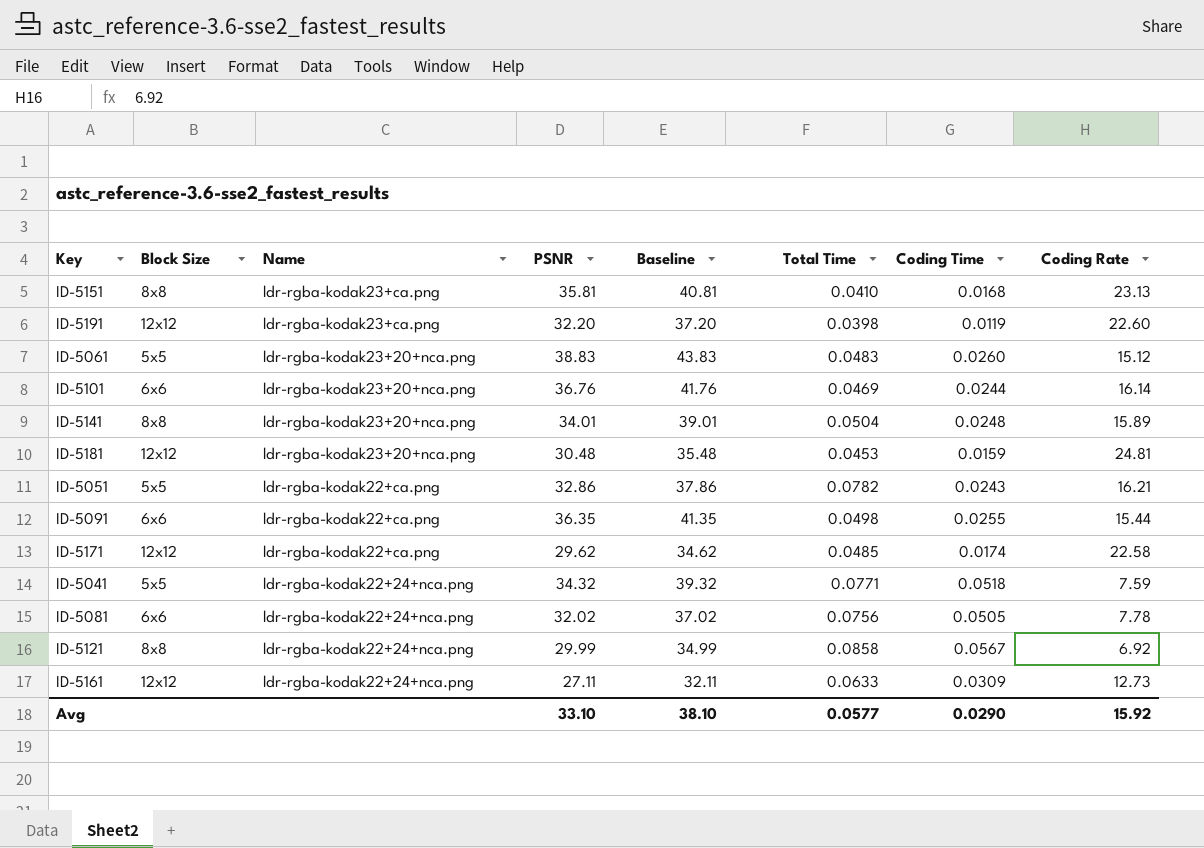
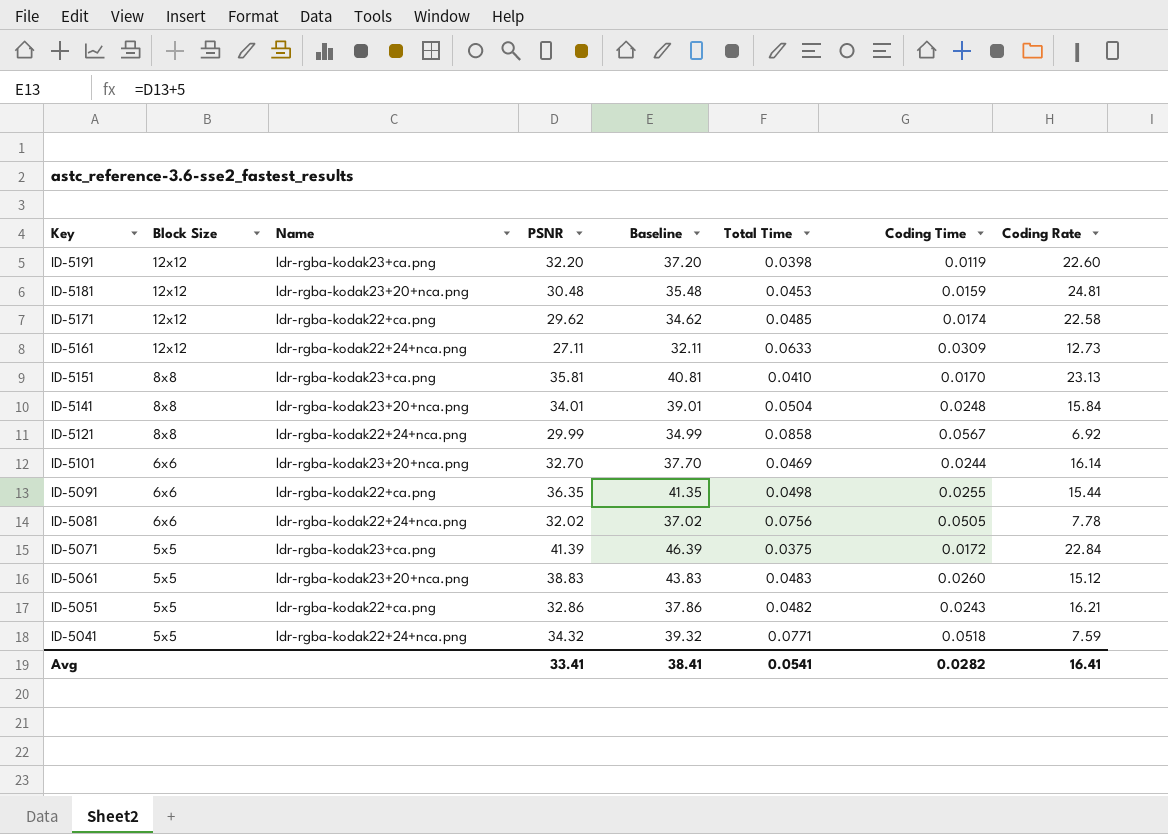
row order: Name descending -> Key descending
ID-5151 | Coding Time: 0.0168 -> 0.0170
ID-5141 | Coding Rate: 15.89 -> 15.84
ID-5101 | PSNR: 36.76 -> 32.70
ID-5101 | Baseline: 41.76 -> 37.70
row ID-5071: none -> 5x5 | ldr-rgba-kodak23+ca.png | 41.39 | 46.39 | 0.0375 | 0.0172 | 22.84
ID-5051 | Total Time: 0.0782 -> 0.0482
Avg | PSNR: 33.10 -> 33.41
Avg | Baseline: 38.10 -> 38.41
Avg | Total Time: 0.0577 -> 0.0541
Avg | Coding Time: 0.0290 -> 0.0282
Avg | Coding Rate: 15.92 -> 16.41

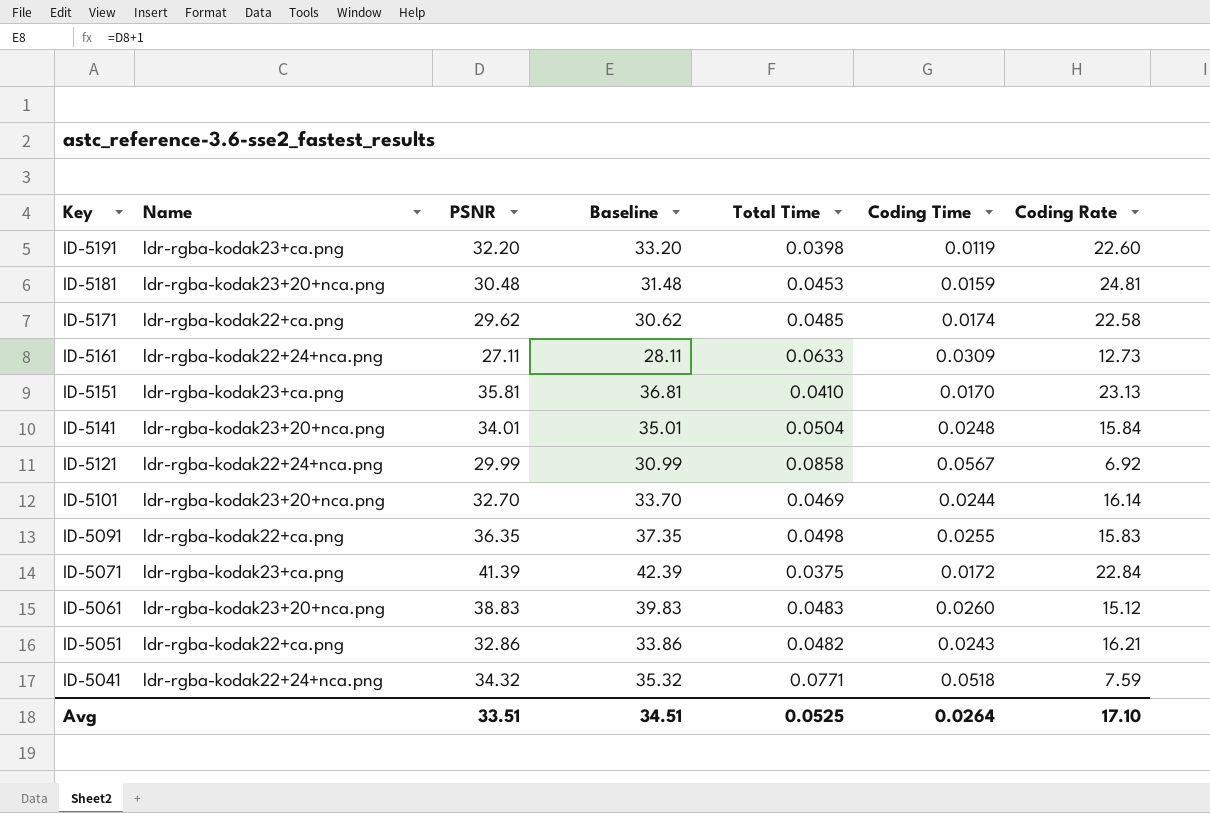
column Block Size | position: 2 -> none
column Baseline | formula: [PSNR] + 5 -> [PSNR] + 1
row ID-5081: 6x6 | ldr-rgba-kodak22+24+nca.png | 32.02 | 37.02 | 0.0756 | 0.0505 | 7.78 -> none
ID-5091 | Coding Rate: 15.44 -> 15.83
Avg | PSNR: 33.41 -> 33.51
Avg | Baseline: 38.41 -> 34.51
Avg | Total Time: 0.0541 -> 0.0525
Avg | Coding Time: 0.0282 -> 0.0264
Avg | Coding Rate: 16.41 -> 17.10

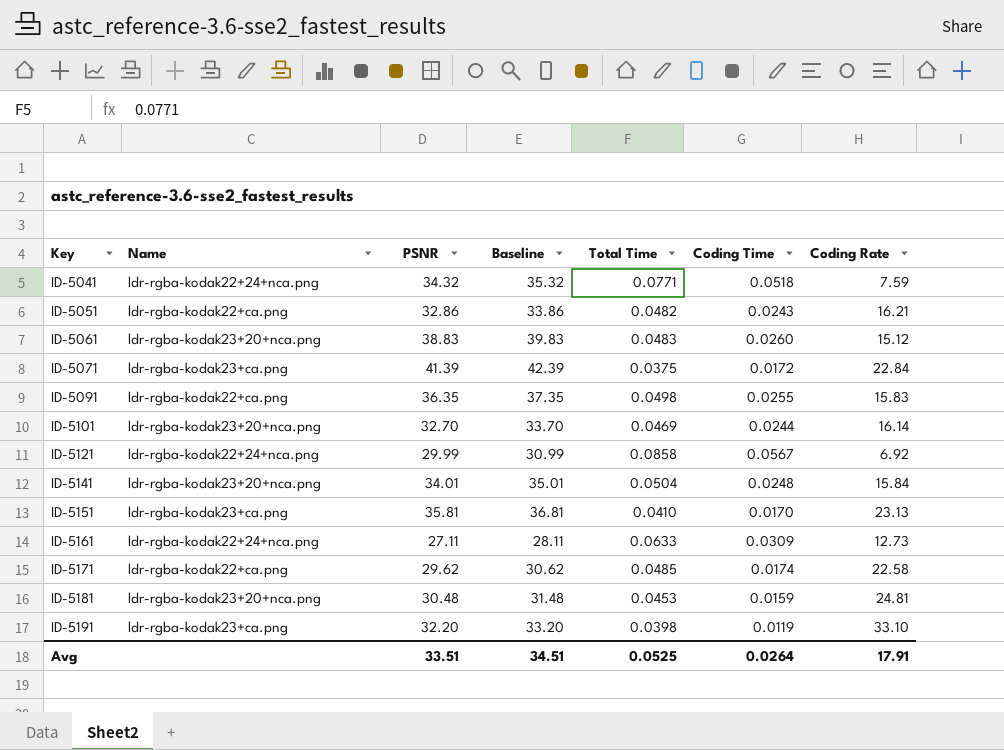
row order: Key descending -> Key ascending
ID-5191 | Coding Rate: 22.60 -> 33.10
Avg | Coding Rate: 17.10 -> 17.91

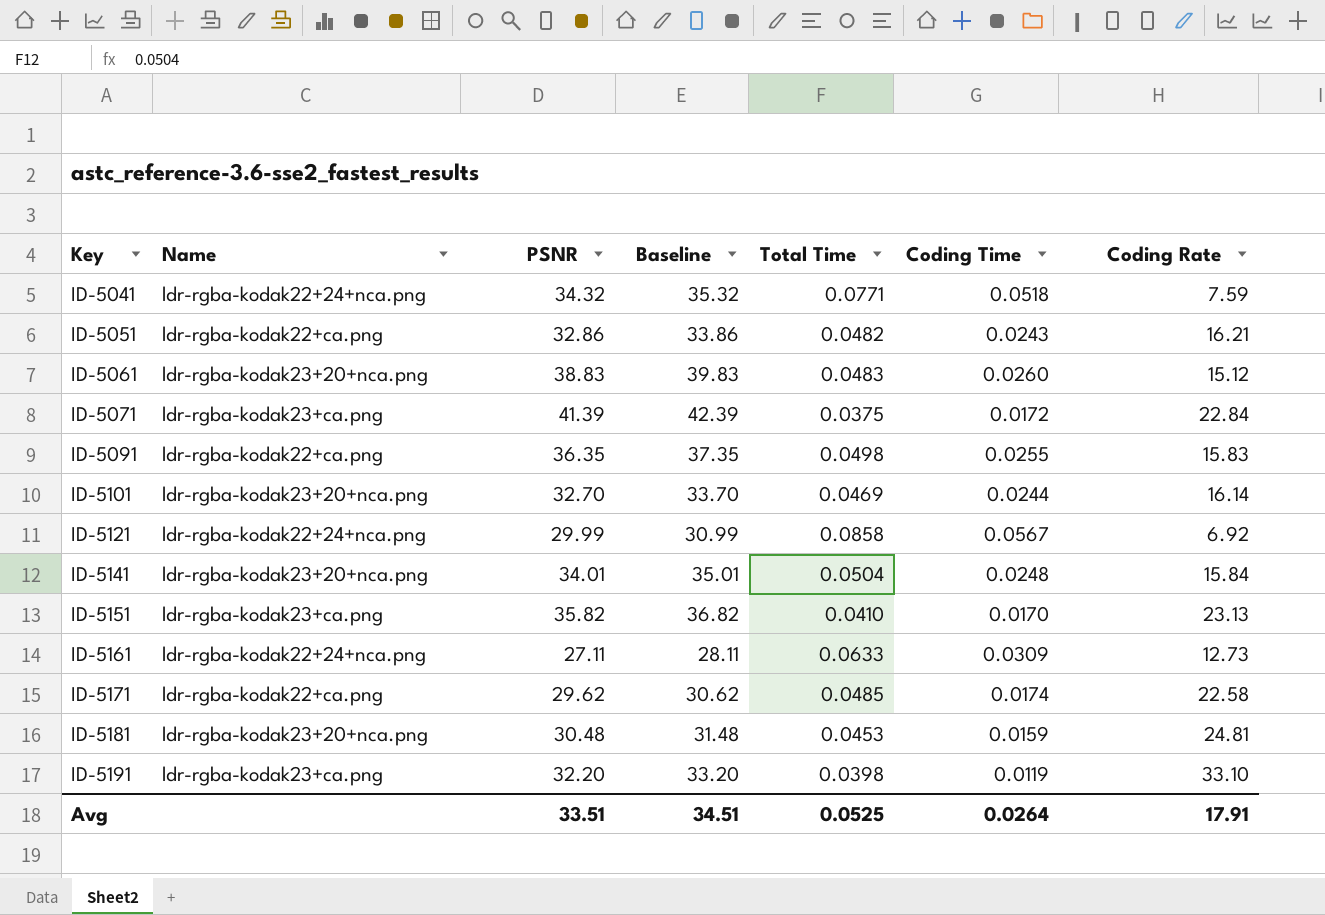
ID-5151 | PSNR: 35.81 -> 35.82
ID-5151 | Baseline: 36.81 -> 36.82

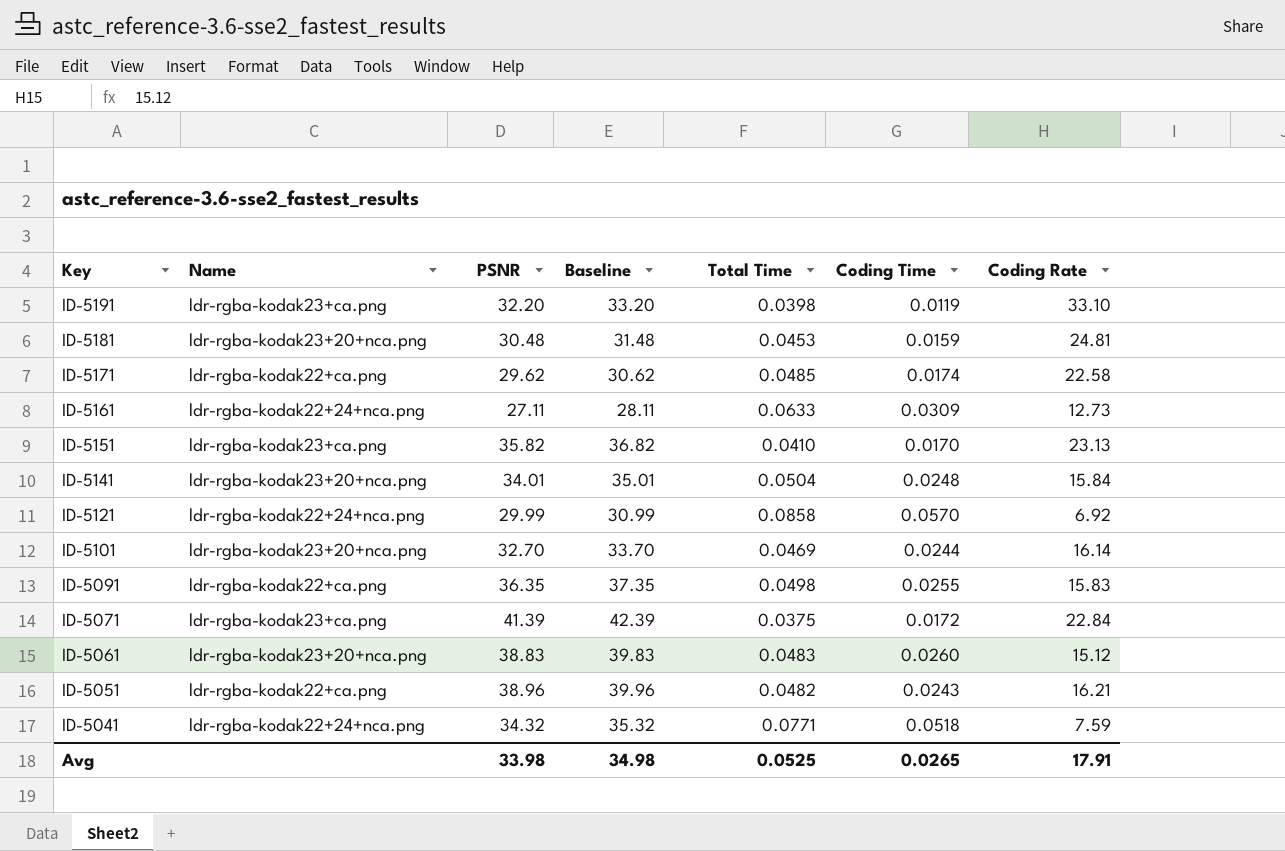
row order: Key ascending -> Key descending
ID-5121 | Coding Time: 0.0567 -> 0.0570
ID-5051 | PSNR: 32.86 -> 38.96
ID-5051 | Baseline: 33.86 -> 39.96
Avg | PSNR: 33.51 -> 33.98
Avg | Baseline: 34.51 -> 34.98
Avg | Coding Time: 0.0264 -> 0.0265

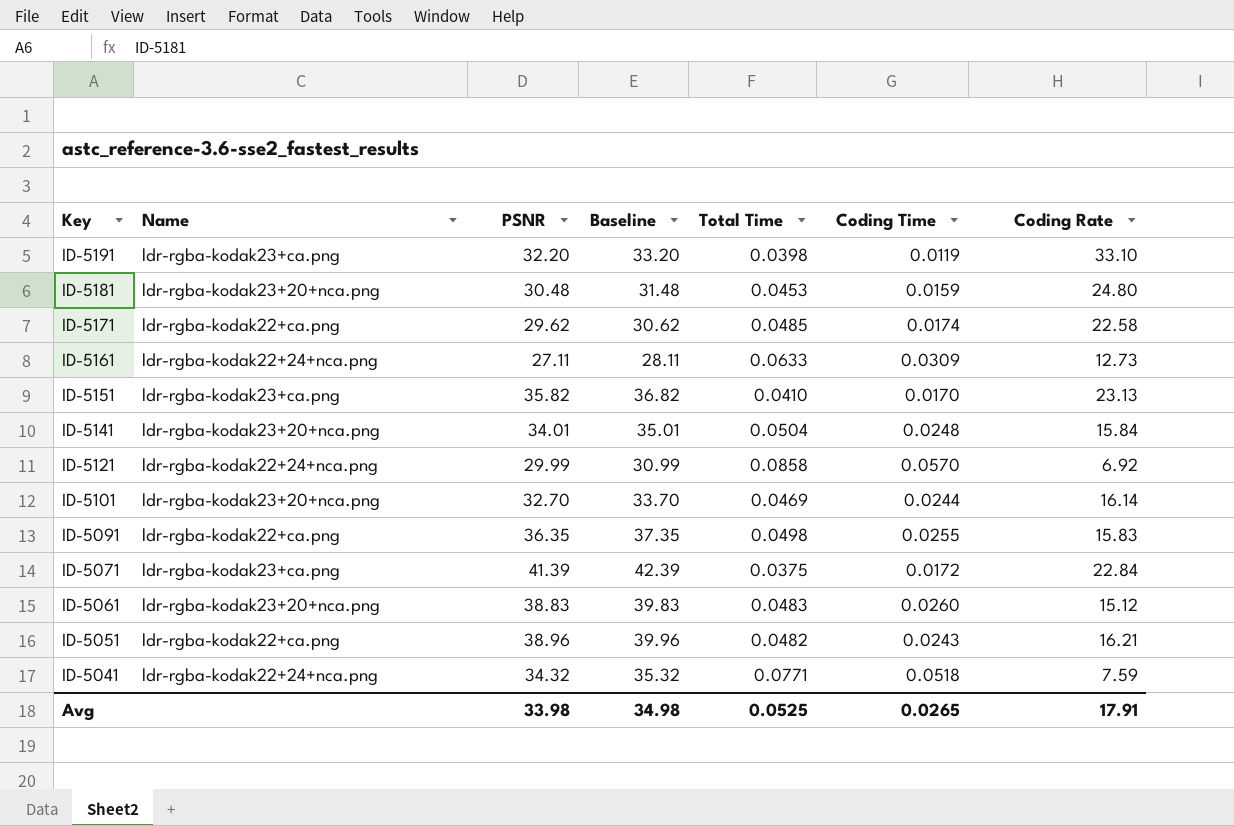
ID-5181 | Coding Rate: 24.81 -> 24.80

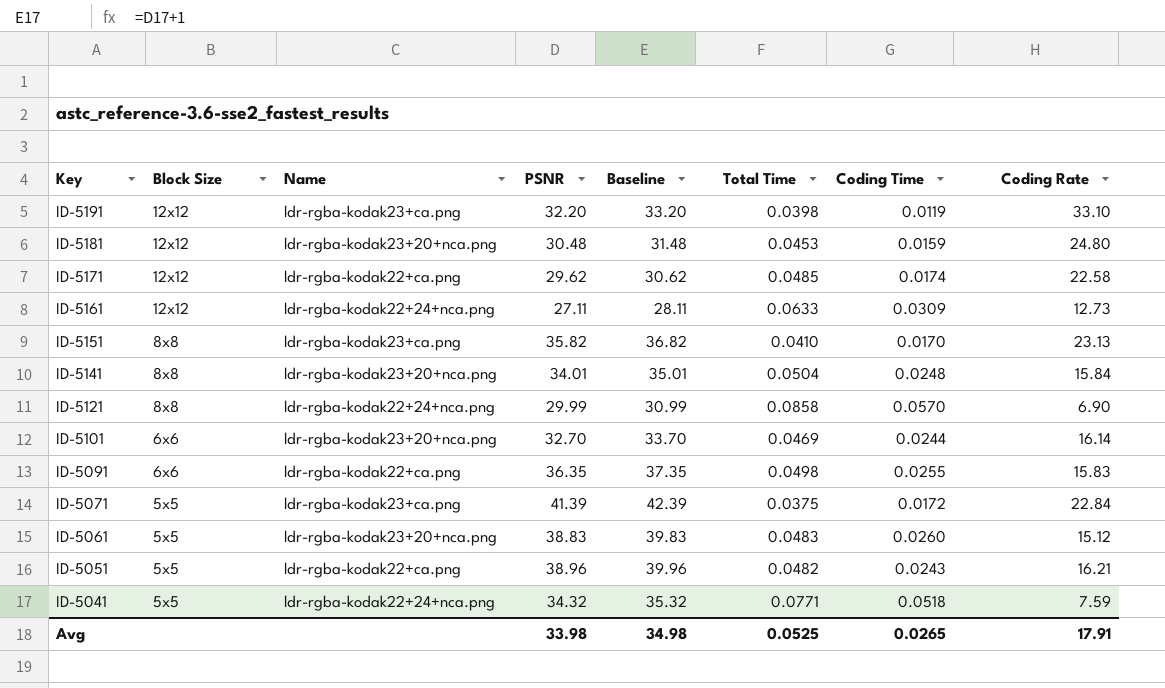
column Block Size | position: none -> 2
ID-5121 | Coding Rate: 6.92 -> 6.90

